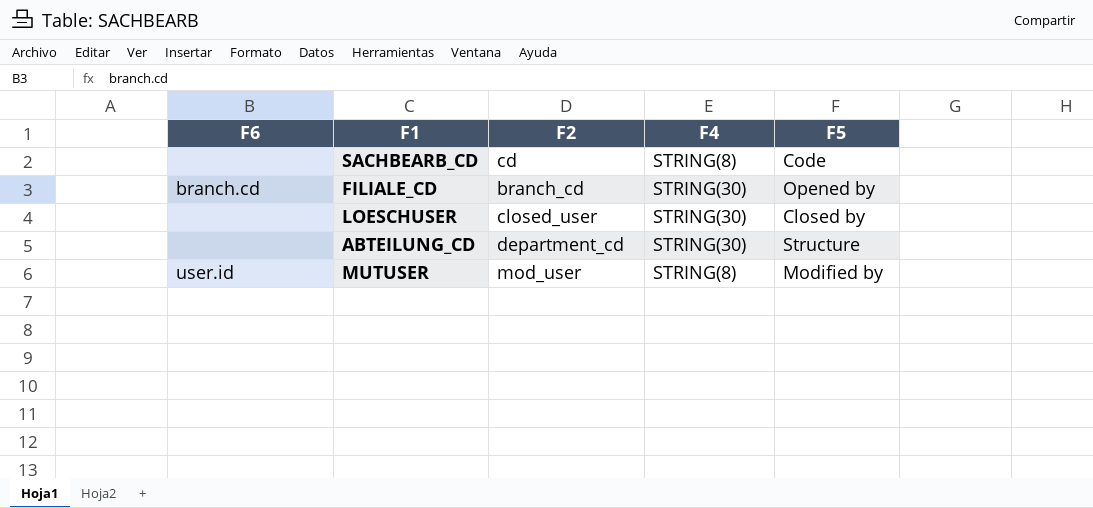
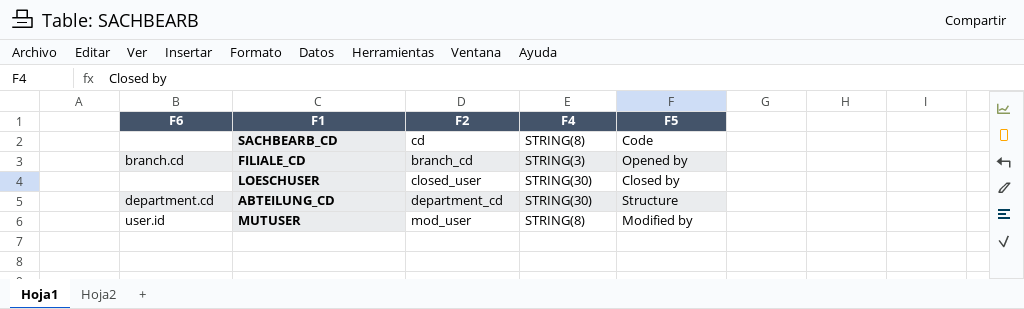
FILIALE_CD | F4: STRING(30) -> STRING(3)
ABTEILUNG_CD | F6: none -> department.cd

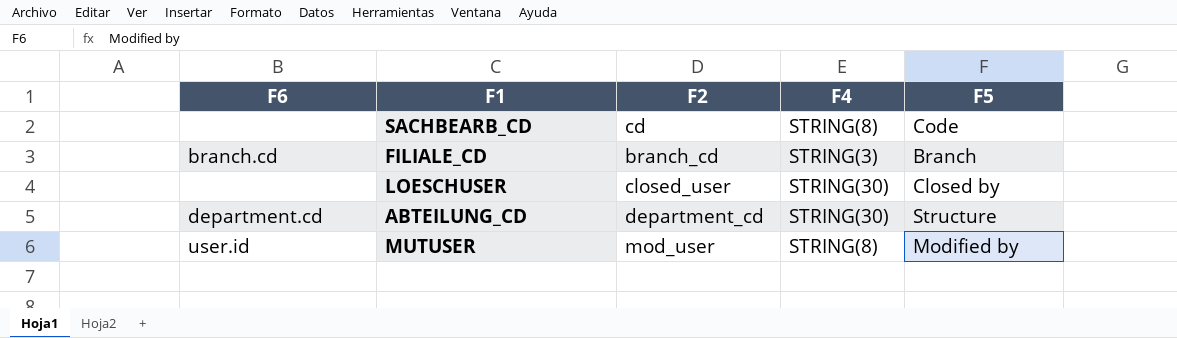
FILIALE_CD | F5: Opened by -> Branch

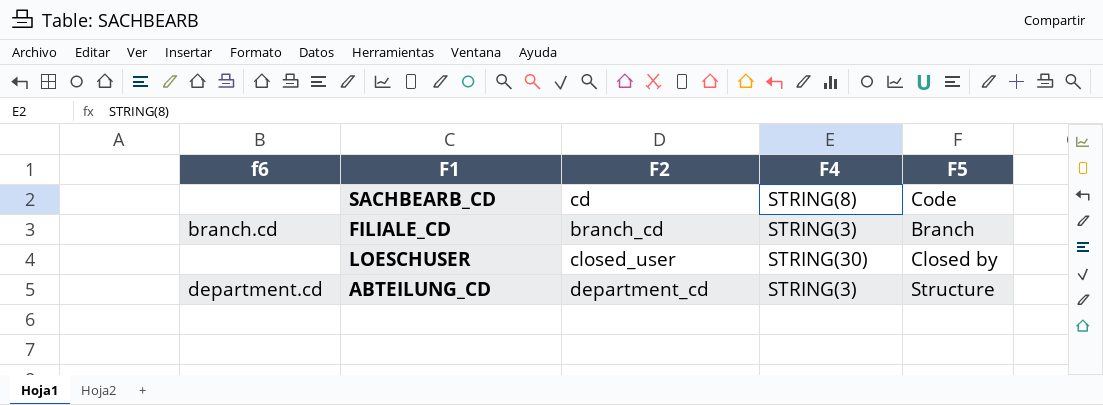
column name: F6 -> f6
row MUTUSER: user.id | mod_user | STRING(8) | Modified by -> none
ABTEILUNG_CD | F4: STRING(30) -> STRING(3)

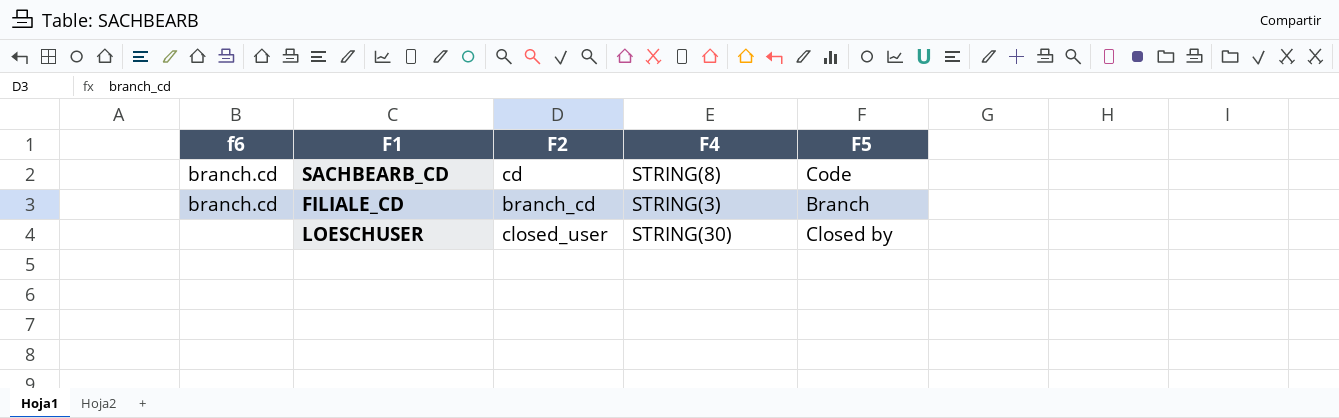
row ABTEILUNG_CD: department.cd | department_cd | STRING(3) | Structure -> none
SACHBEARB_CD | f6: none -> branch.cd

